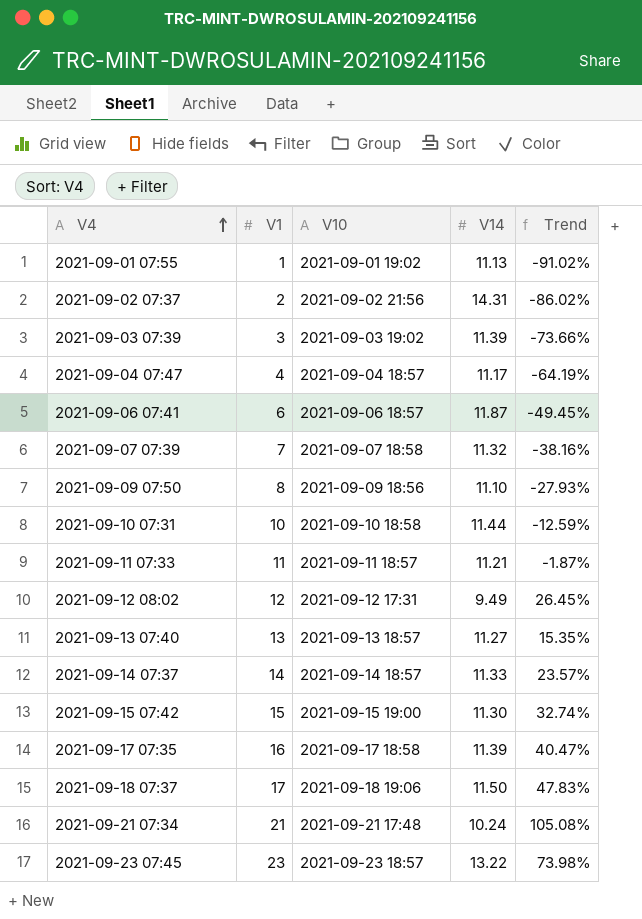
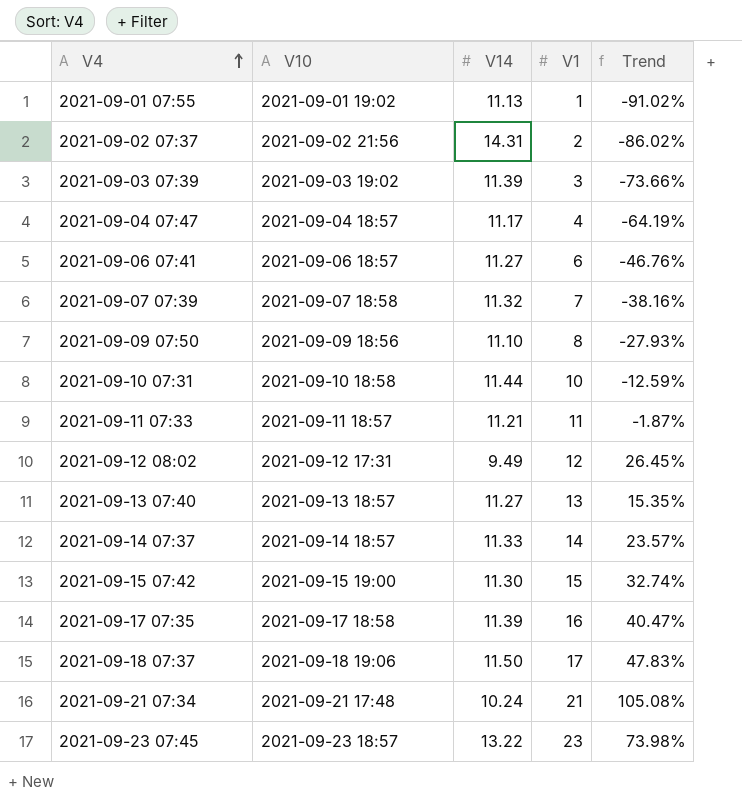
column V1 | position: 2 -> 4
2021-09-06 07:41 | V14: 11.87 -> 11.27
2021-09-06 07:41 | Trend: -49.45% -> -46.76%

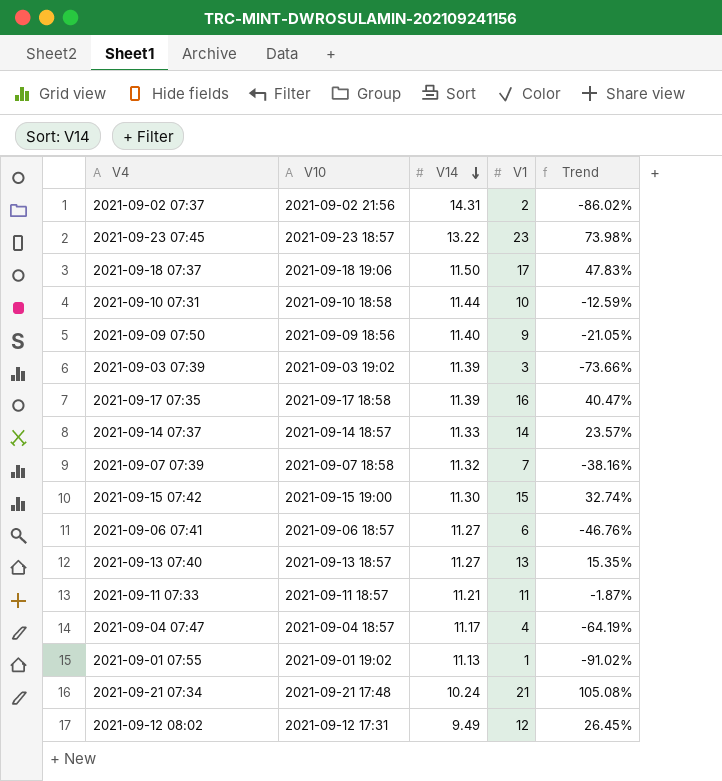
row order: V4 ascending -> V14 descending
2021-09-09 07:50 | V14: 11.10 -> 11.40
2021-09-09 07:50 | V1: 8 -> 9
2021-09-09 07:50 | Trend: -27.93% -> -21.05%

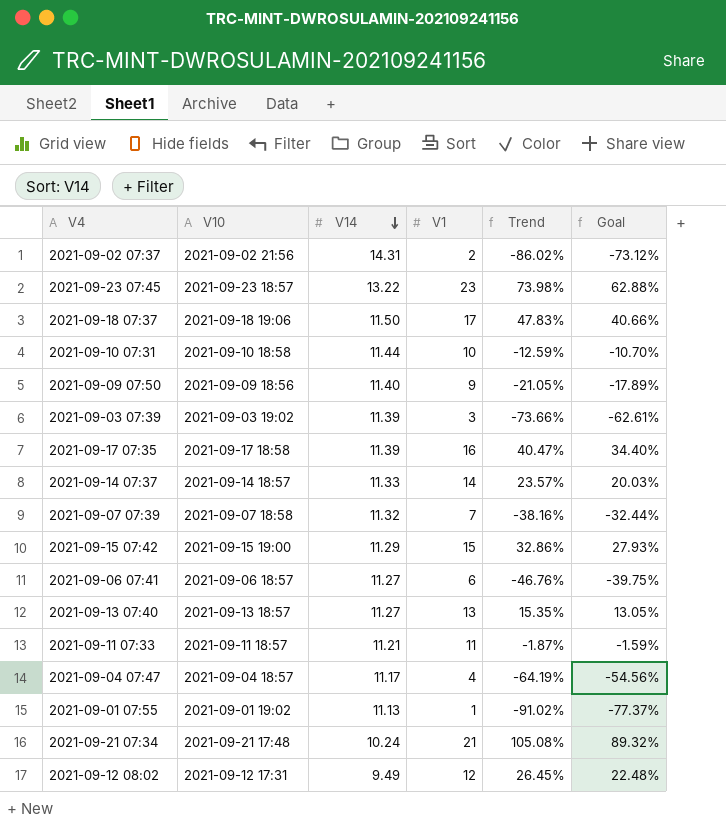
column Goal | formula: none -> [Trend] * 0.85
2021-09-15 07:42 | V14: 11.30 -> 11.29
2021-09-15 07:42 | Trend: 32.74% -> 32.86%

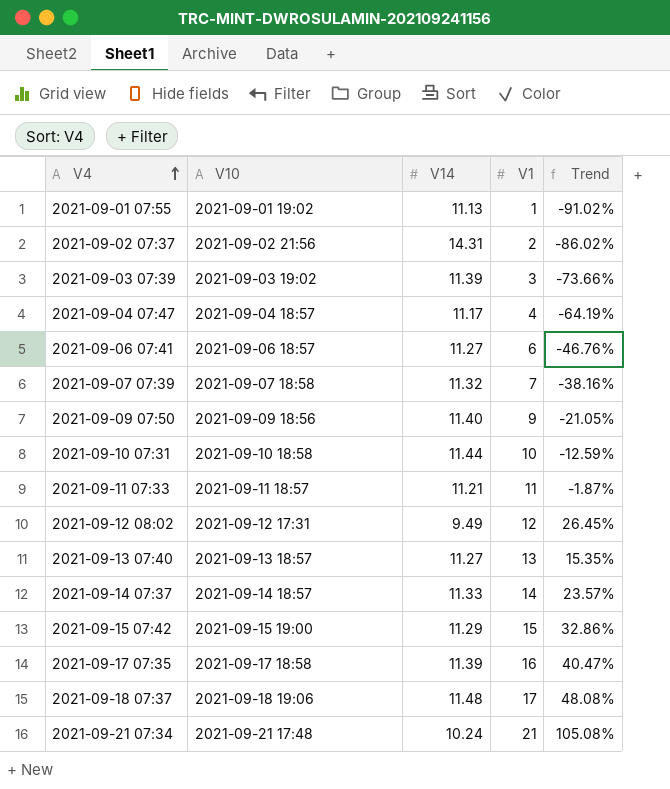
row order: V14 descending -> V4 ascending
column Goal | formula: [Trend] * 0.85 -> none
row 2021-09-23 07:45: 2021-09-23 18:57 | 13.22 | 23 | 73.98% | 62.88% -> none
2021-09-18 07:37 | V14: 11.50 -> 11.48
2021-09-18 07:37 | Trend: 47.83% -> 48.08%

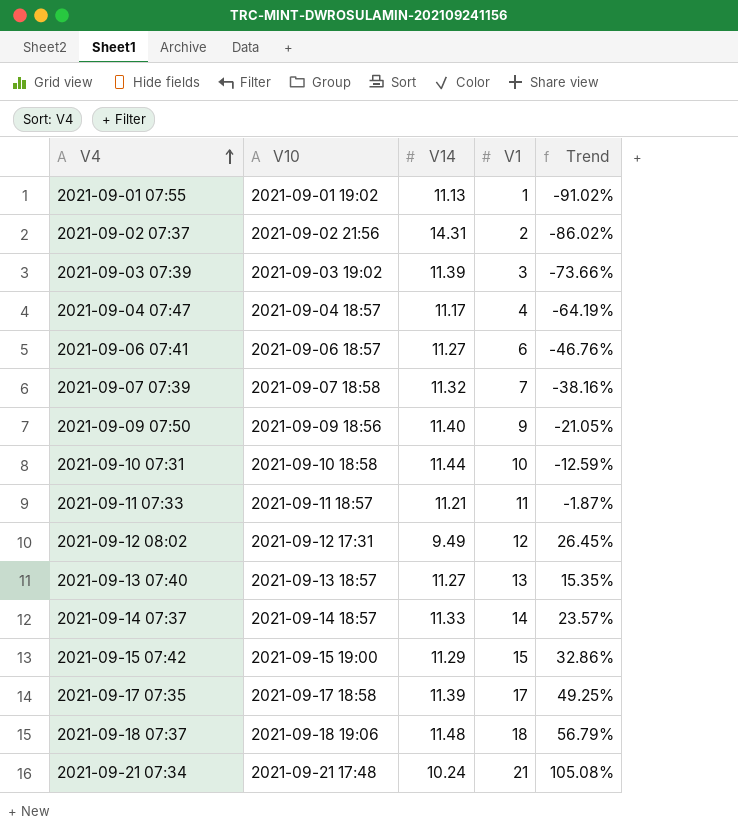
2021-09-17 07:35 | V1: 16 -> 17
2021-09-17 07:35 | Trend: 40.47% -> 49.25%
2021-09-18 07:37 | V1: 17 -> 18
2021-09-18 07:37 | Trend: 48.08% -> 56.79%

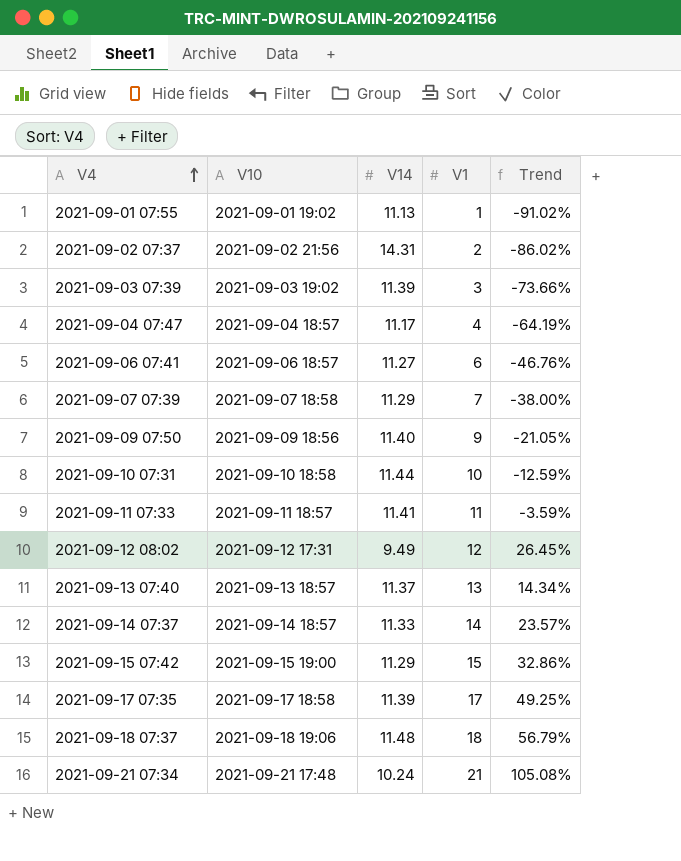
2021-09-07 07:39 | V14: 11.32 -> 11.29
2021-09-07 07:39 | Trend: -38.16% -> -38.00%
2021-09-11 07:33 | V14: 11.21 -> 11.41
2021-09-11 07:33 | Trend: -1.87% -> -3.59%
2021-09-13 07:40 | V14: 11.27 -> 11.37
2021-09-13 07:40 | Trend: 15.35% -> 14.34%

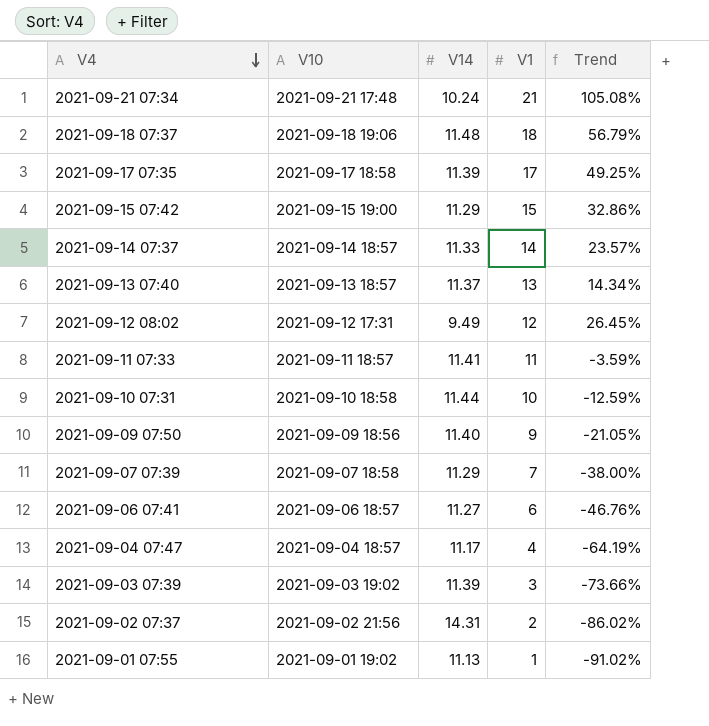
row order: V4 ascending -> V4 descending

